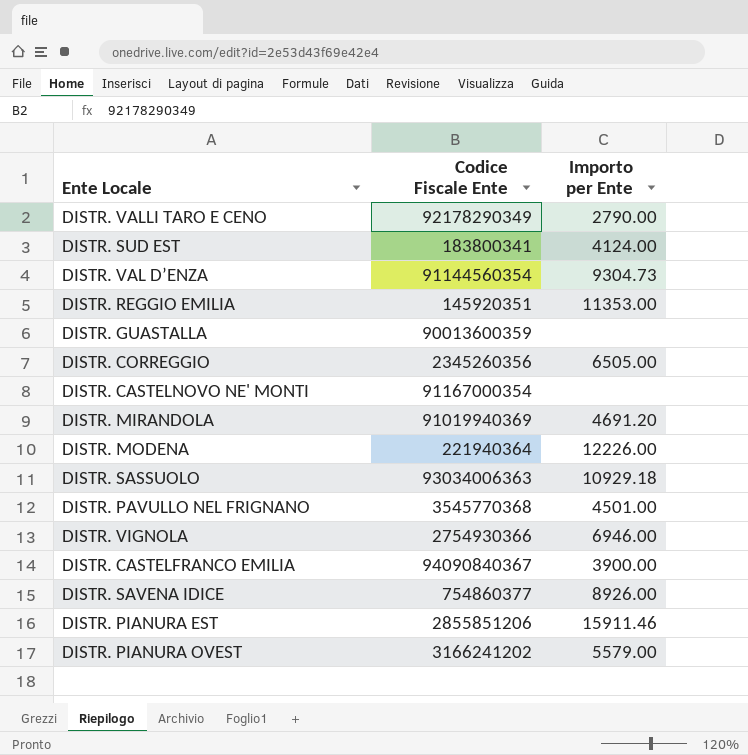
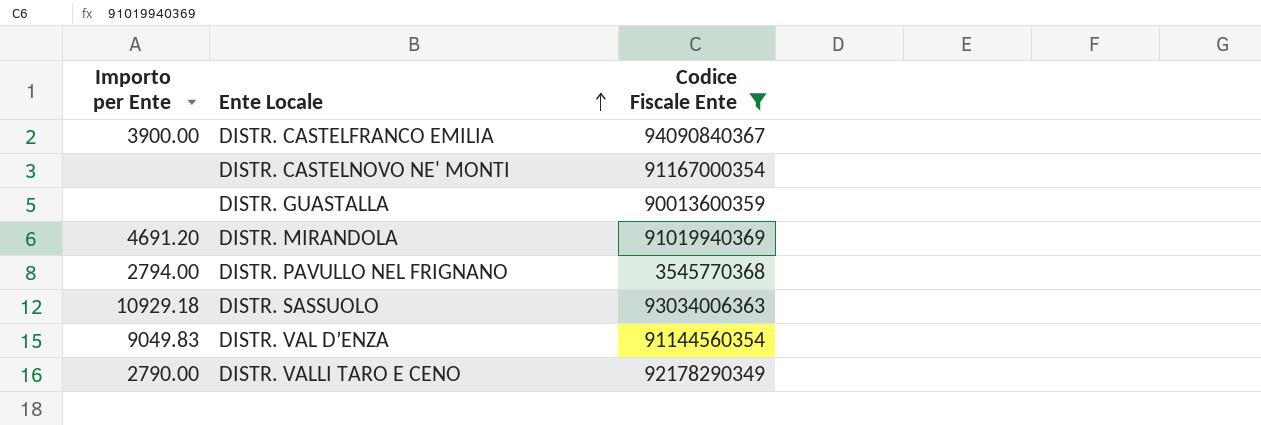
filter: none -> Codice Fiscale Ente >= 3545770368
row order: none -> Ente Locale ascending
column Importo per Ente | position: 3 -> 1
DISTR. PAVULLO NEL FRIGNANO | Importo per Ente: 4501.00 -> 2794.00
DISTR. VAL D’ENZA | Importo per Ente: 9304.73 -> 9049.83

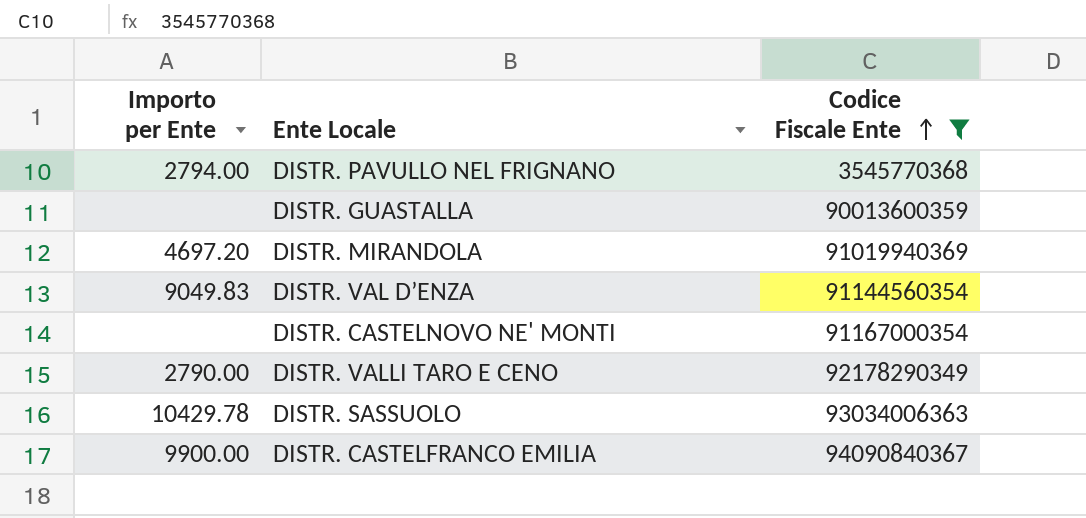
row order: Ente Locale ascending -> Codice Fiscale Ente ascending
DISTR. MIRANDOLA | Importo per Ente: 4691.20 -> 4697.20
DISTR. SASSUOLO | Importo per Ente: 10929.18 -> 10429.78
DISTR. CASTELFRANCO EMILIA | Importo per Ente: 3900.00 -> 9900.00

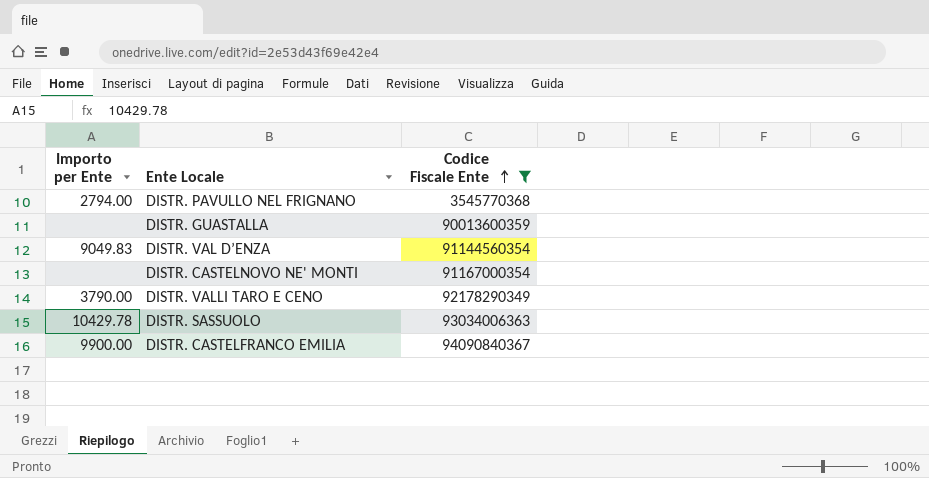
row DISTR. MIRANDOLA: 4697.20 | 91019940369 -> none
DISTR. VALLI TARO E CENO | Importo per Ente: 2790.00 -> 3790.00

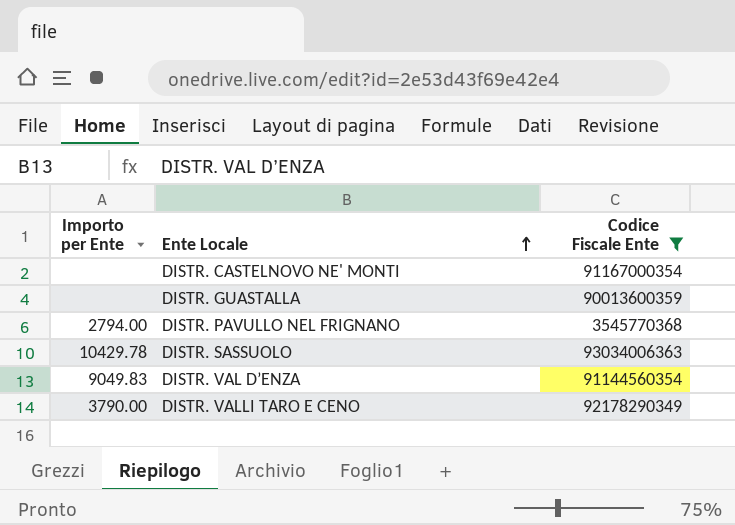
row order: Codice Fiscale Ente ascending -> Ente Locale ascending
row DISTR. CASTELFRANCO EMILIA: 9900.00 | 94090840367 -> none

